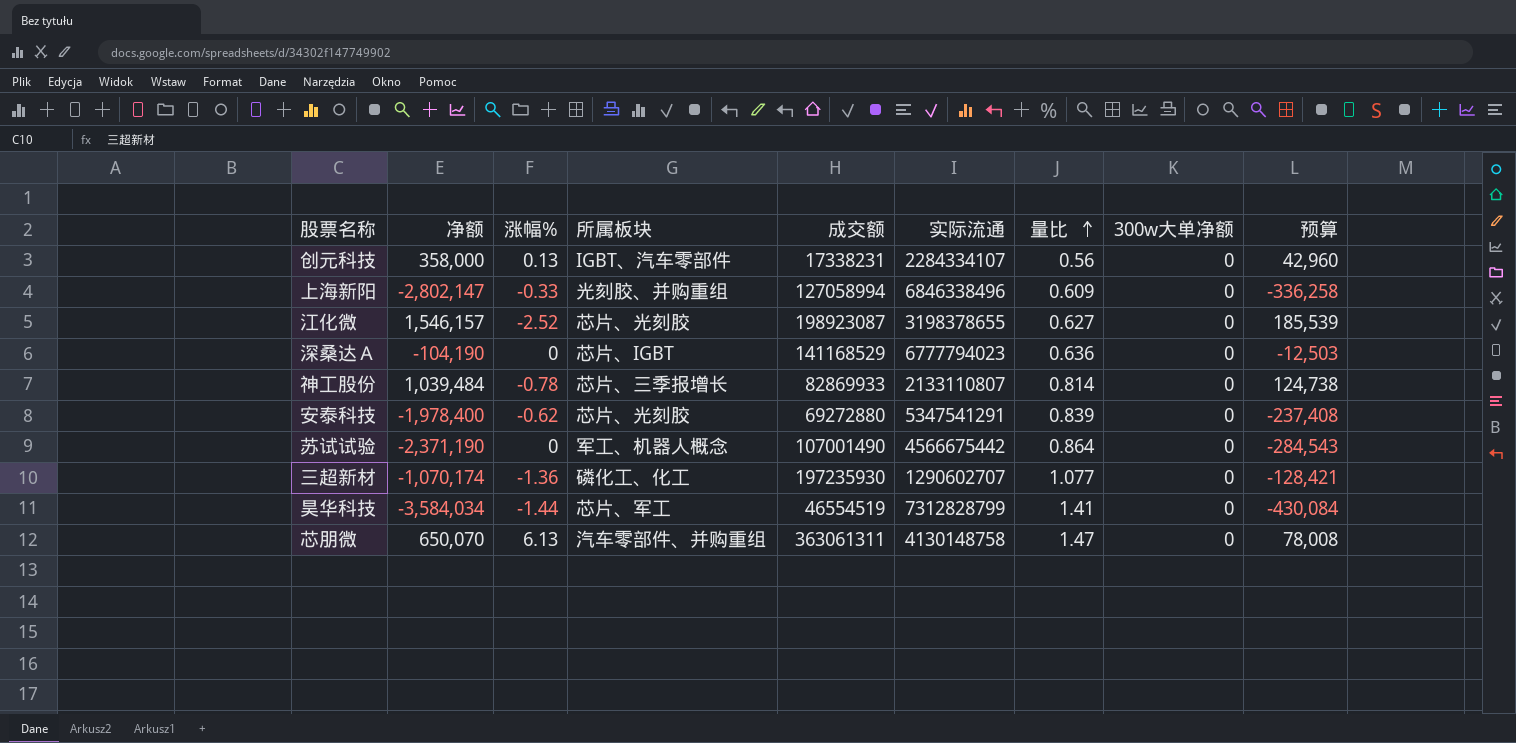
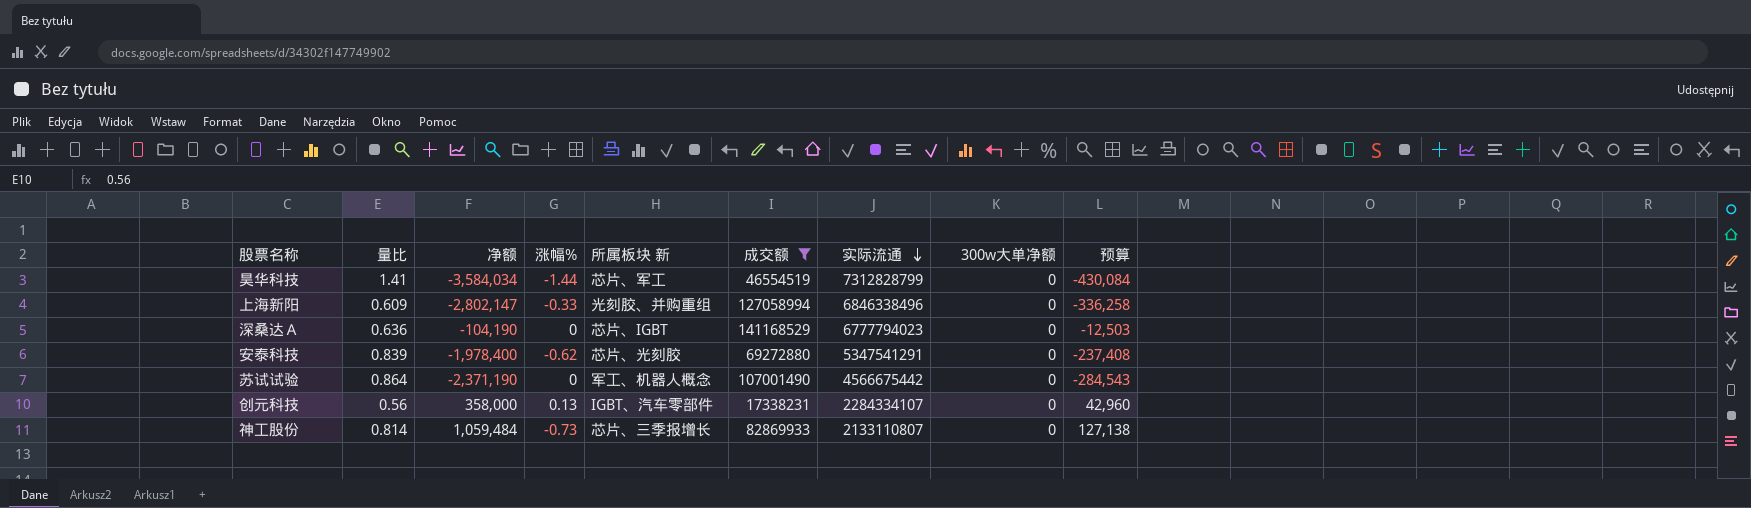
filter: none -> 成交额 <= 141168529
row order: 量比 ascending -> 实际流通 descending
column 量比 | position: 7 -> 2
column name: 所属板块 -> 所属板块 新
神工股份 | 净额: 1,039,484 -> 1,059,484
神工股份 | 涨幅%: -0.78 -> -0.73
神工股份 | 预算: 124,738 -> 127,138

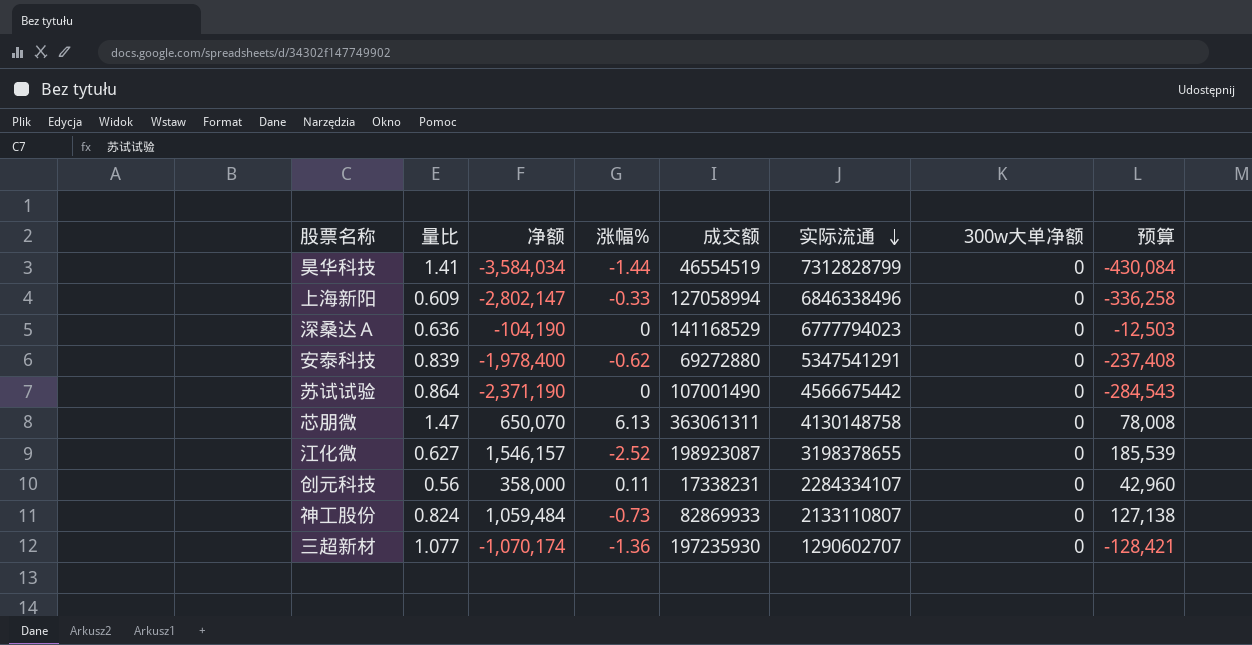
filter: 成交额 <= 141168529 -> none
column 所属板块 新 | position: 5 -> none
创元科技 | 涨幅%: 0.13 -> 0.11
神工股份 | 量比: 0.814 -> 0.824

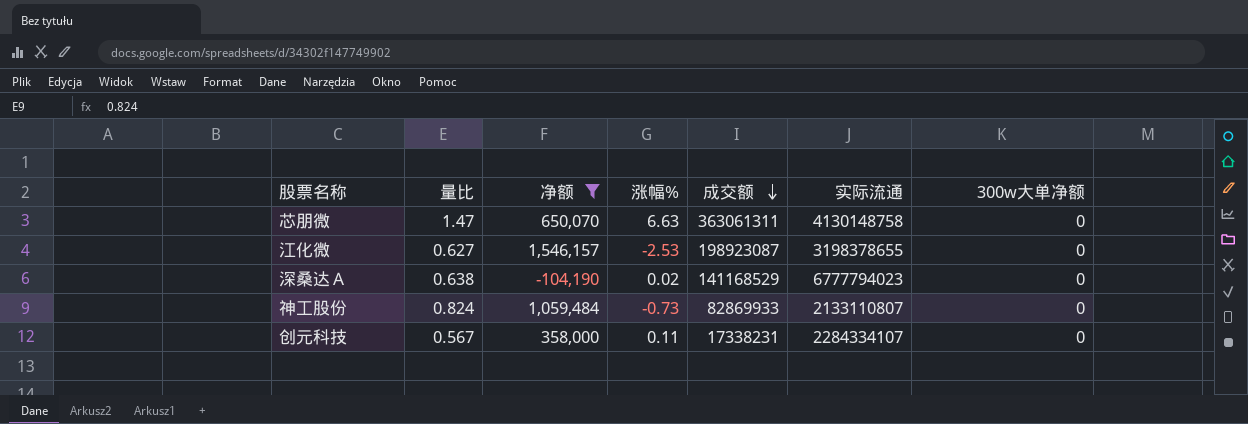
filter: none -> 净额 >= -104,190
row order: 实际流通 descending -> 成交额 descending
column 预算 | formula: [净额] * 0.12 -> none
芯朋微 | 涨幅%: 6.13 -> 6.63
江化微 | 涨幅%: -2.52 -> -2.53
深桑达Ａ | 量比: 0.636 -> 0.638
深桑达Ａ | 涨幅%: 0 -> 0.02
创元科技 | 量比: 0.56 -> 0.567

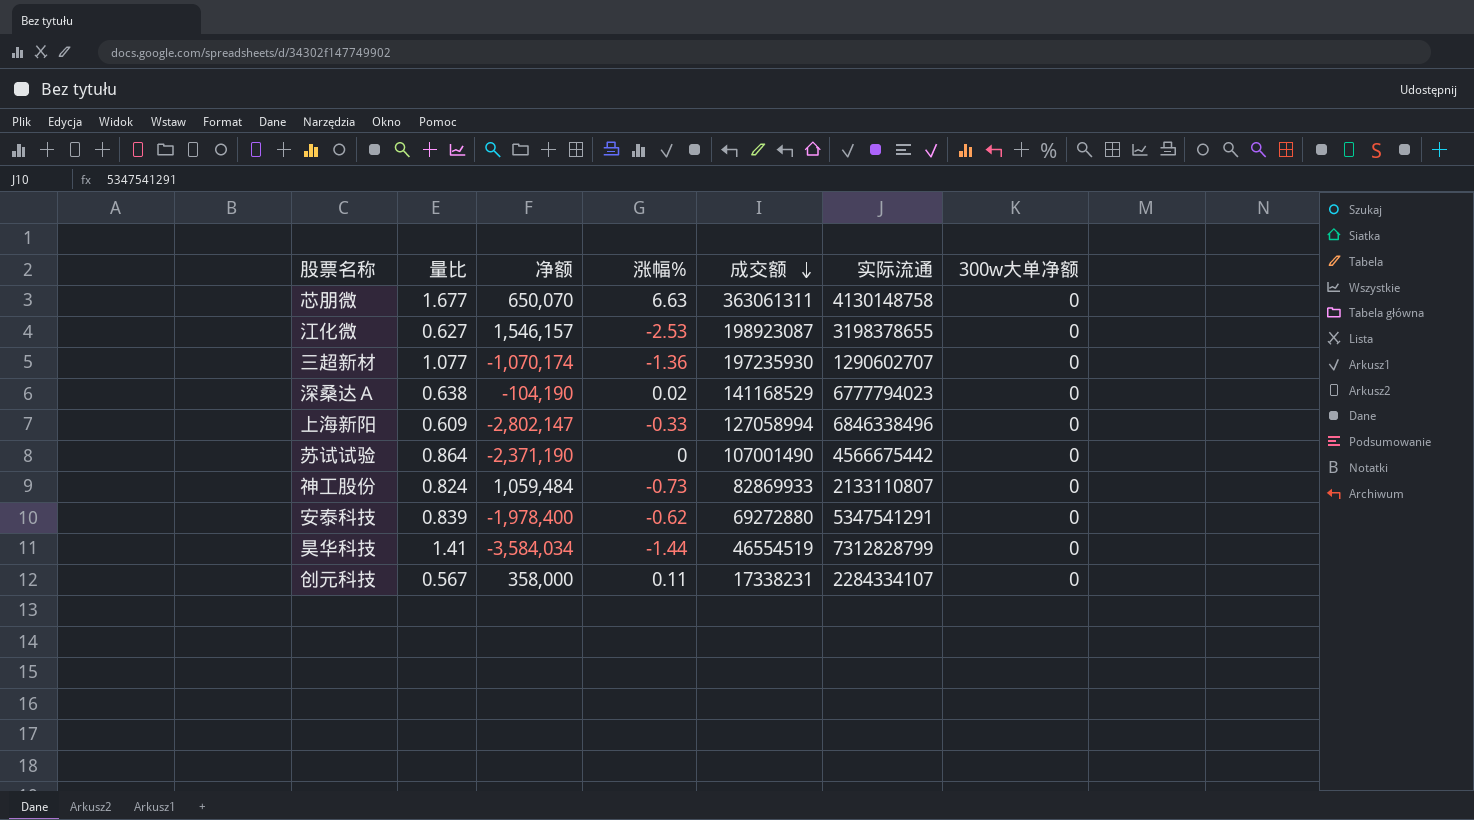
filter: 净额 >= -104,190 -> none
芯朋微 | 量比: 1.47 -> 1.677

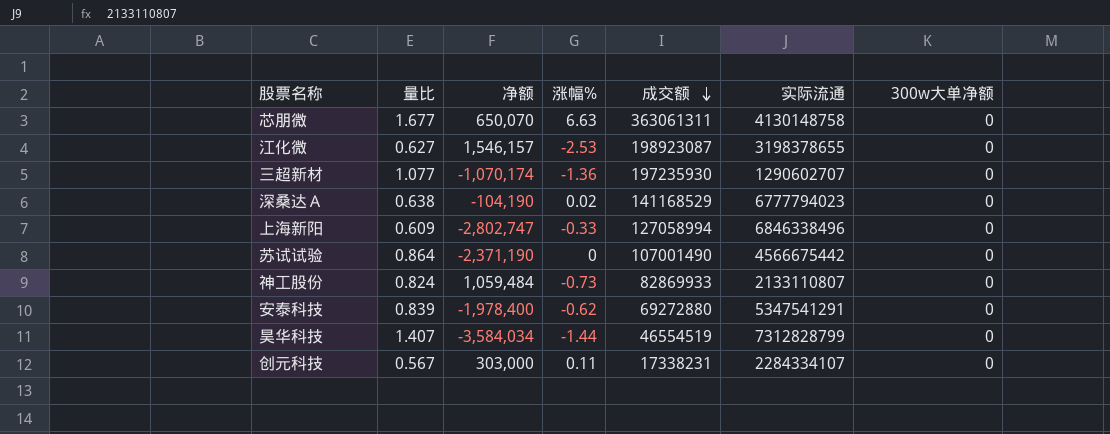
上海新阳 | 净额: -2,802,147 -> -2,802,747
昊华科技 | 量比: 1.41 -> 1.407
创元科技 | 净额: 358,000 -> 303,000

